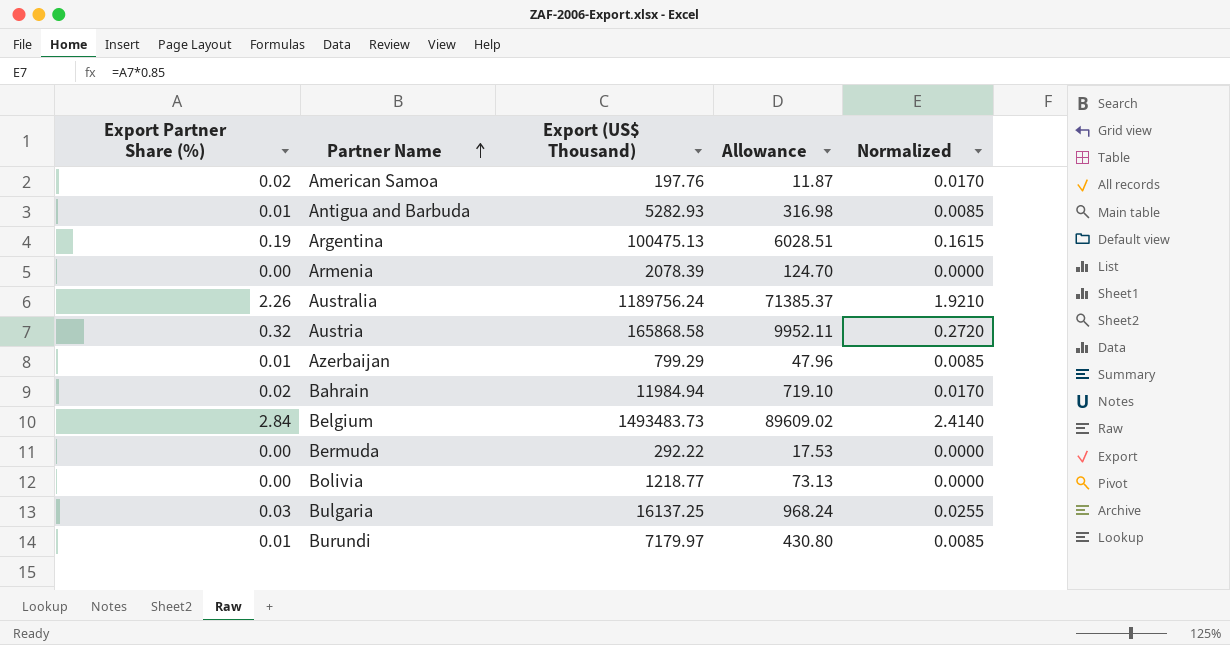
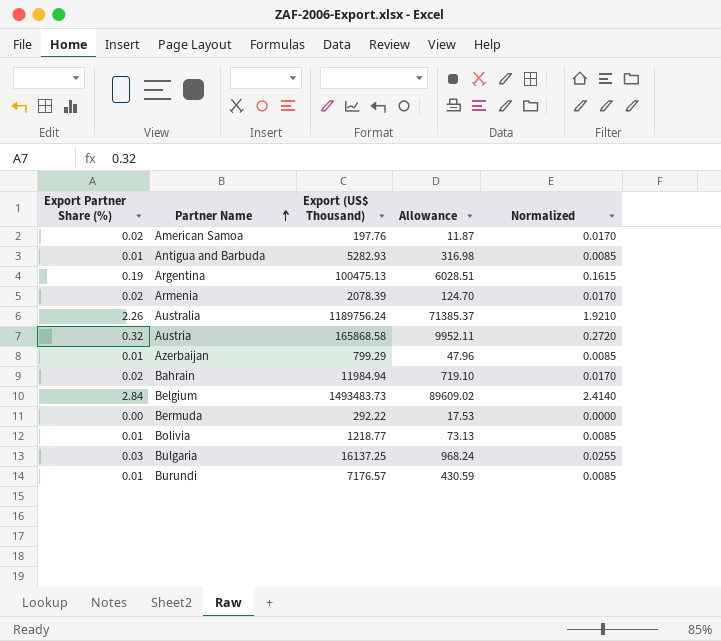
Armenia | Export Partner Share (%): 0.00 -> 0.02
Armenia | Normalized: 0.0000 -> 0.0170
Bolivia | Export Partner Share (%): 0.00 -> 0.01
Bolivia | Normalized: 0.0000 -> 0.0085
Burundi | Export (US$ Thousand): 7179.97 -> 7176.57
Burundi | Allowance: 430.80 -> 430.59

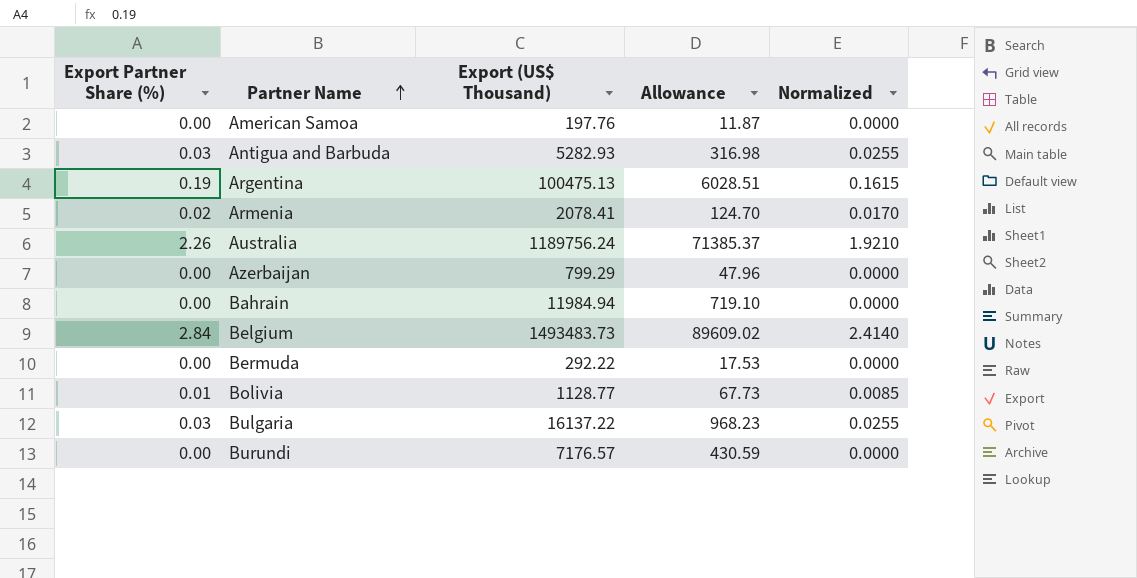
row Austria: 0.32 | 165868.58 | 9952.11 | 0.2720 -> none
American Samoa | Export Partner Share (%): 0.02 -> 0.00
American Samoa | Normalized: 0.0170 -> 0.0000
Antigua and Barbuda | Export Partner Share (%): 0.01 -> 0.03
Antigua and Barbuda | Normalized: 0.0085 -> 0.0255
Armenia | Export (US$ Thousand): 2078.39 -> 2078.41
Azerbaijan | Export Partner Share (%): 0.01 -> 0.00
Azerbaijan | Normalized: 0.0085 -> 0.0000
Bahrain | Export Partner Share (%): 0.02 -> 0.00
Bahrain | Normalized: 0.0170 -> 0.0000
Bolivia | Export (US$ Thousand): 1218.77 -> 1128.77
Bolivia | Allowance: 73.13 -> 67.73
Bulgaria | Export (US$ Thousand): 16137.25 -> 16137.22
Bulgaria | Allowance: 968.24 -> 968.23
Burundi | Export Partner Share (%): 0.01 -> 0.00
Burundi | Normalized: 0.0085 -> 0.0000

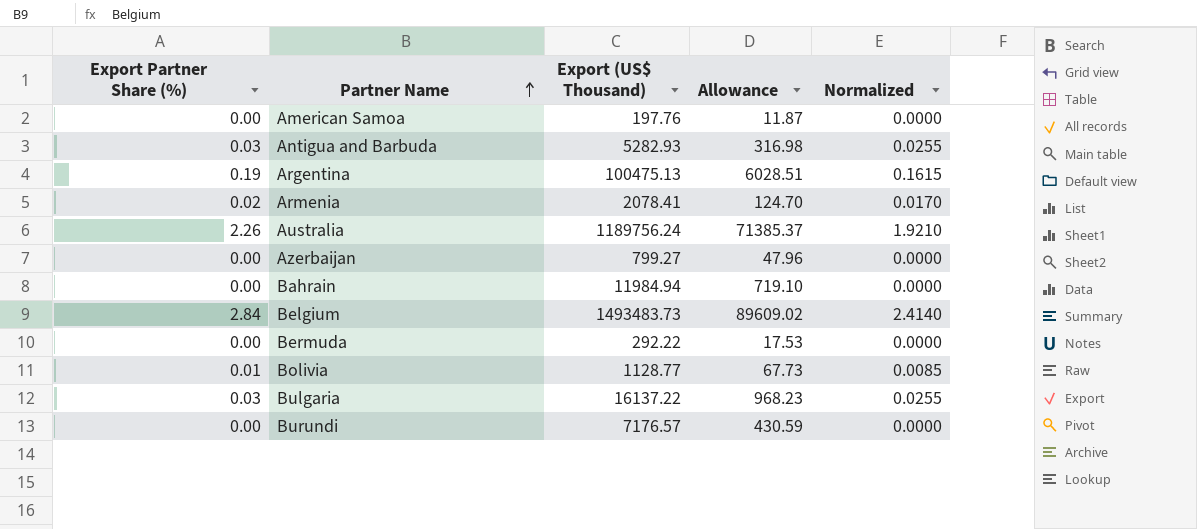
Azerbaijan | Export (US$ Thousand): 799.29 -> 799.27

